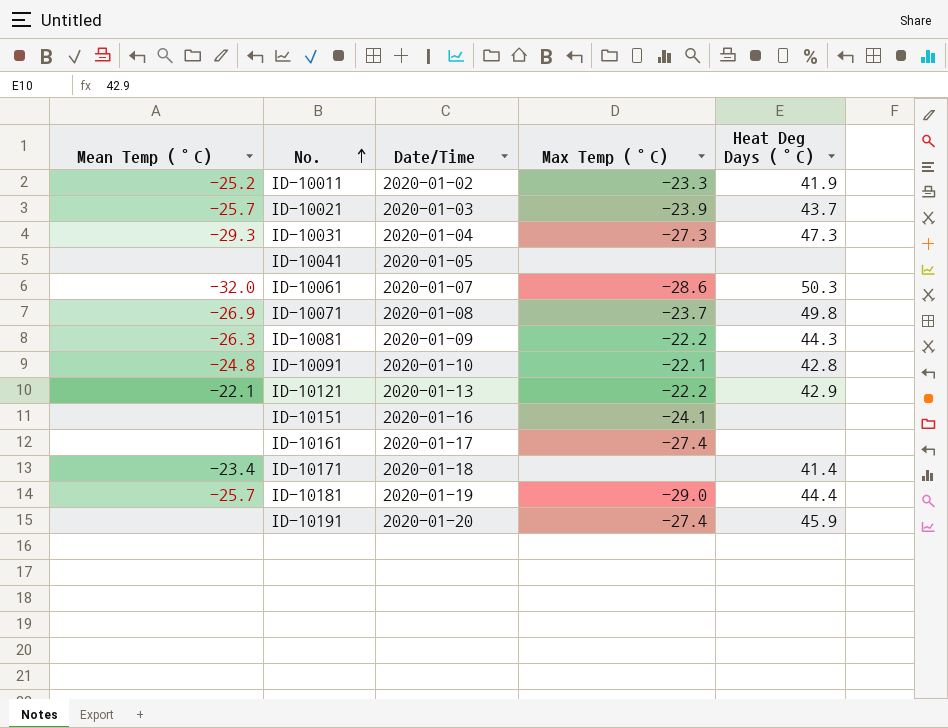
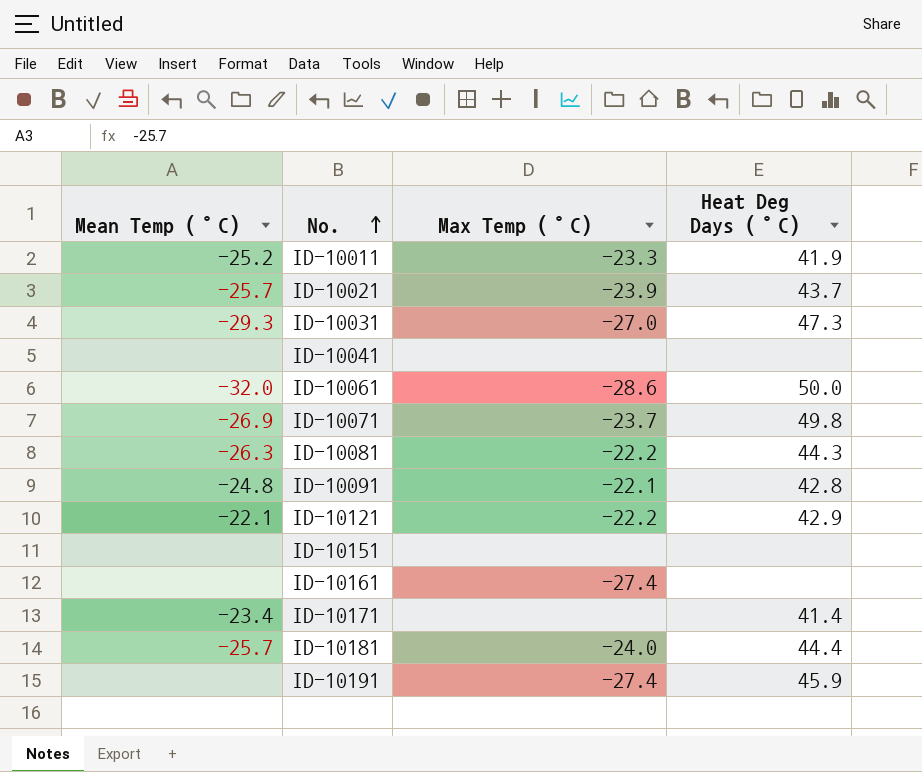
column Date/Time | position: 3 -> none
ID-10031 | Max Temp (°C): -27.3 -> -27.0
ID-10061 | Heat Deg Days (°C): 50.3 -> 50.0
ID-10151 | Max Temp (°C): -24.1 -> none
ID-10181 | Max Temp (°C): -29.0 -> -24.0

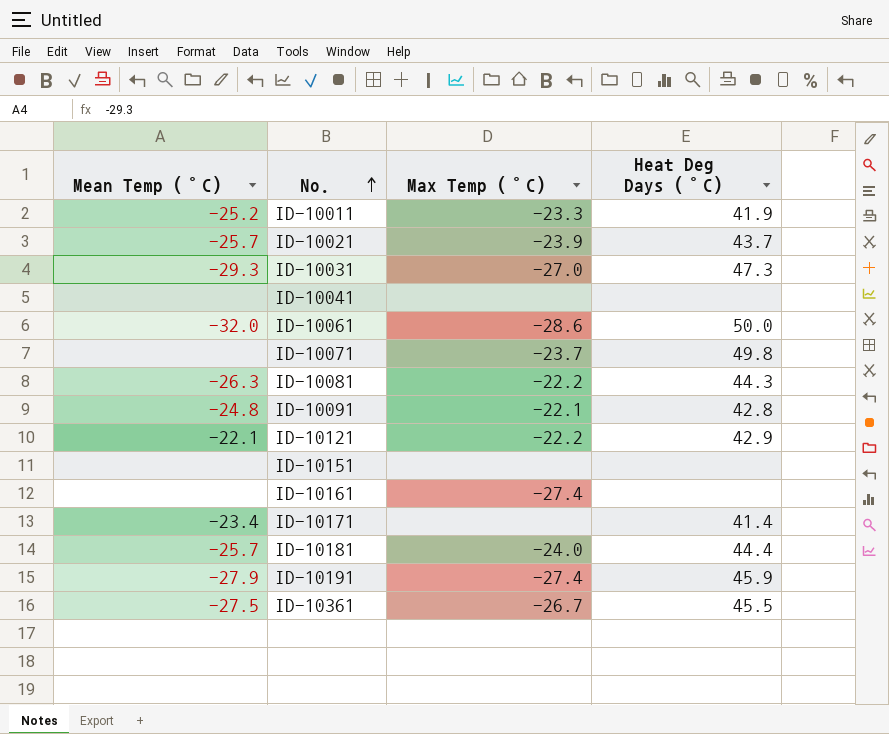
ID-10071 | Mean Temp (°C): -26.9 -> none
ID-10191 | Mean Temp (°C): none -> -27.9
row ID-10361: none -> -27.5 | -26.7 | 45.5

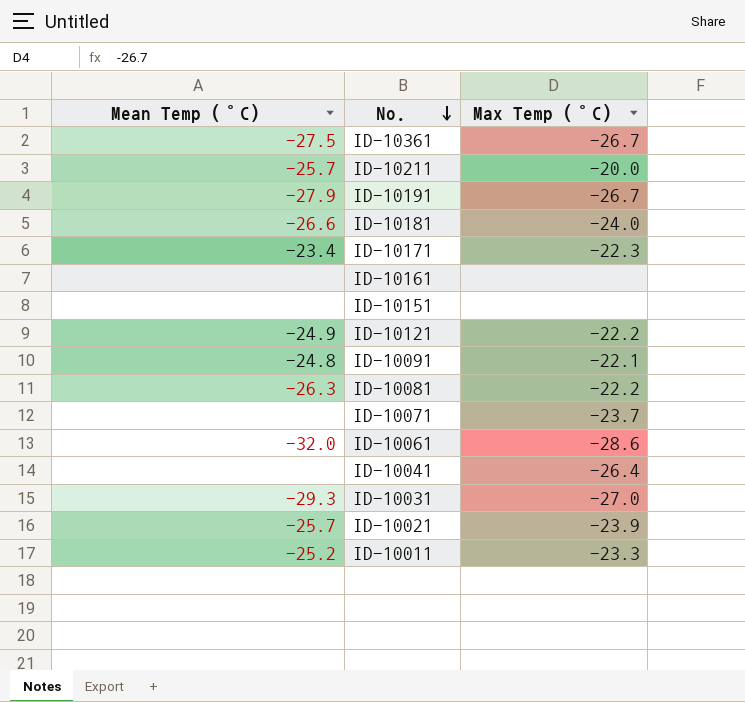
row order: No. ascending -> No. descending
column Heat Deg Days (°C) | position: 4 -> none
row ID-10211: none -> -25.7 | -20.0
ID-10191 | Max Temp (°C): -27.4 -> -26.7
ID-10181 | Mean Temp (°C): -25.7 -> -26.6
ID-10171 | Max Temp (°C): none -> -22.3
ID-10161 | Max Temp (°C): -27.4 -> none
ID-10121 | Mean Temp (°C): -22.1 -> -24.9
ID-10041 | Max Temp (°C): none -> -26.4

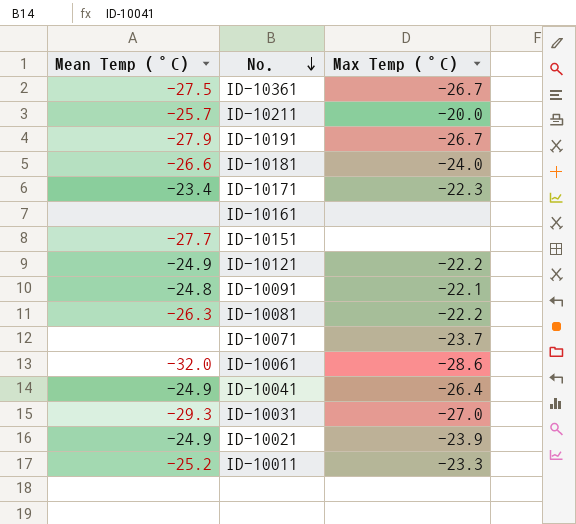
ID-10151 | Mean Temp (°C): none -> -27.7
ID-10041 | Mean Temp (°C): none -> -24.9
ID-10021 | Mean Temp (°C): -25.7 -> -24.9

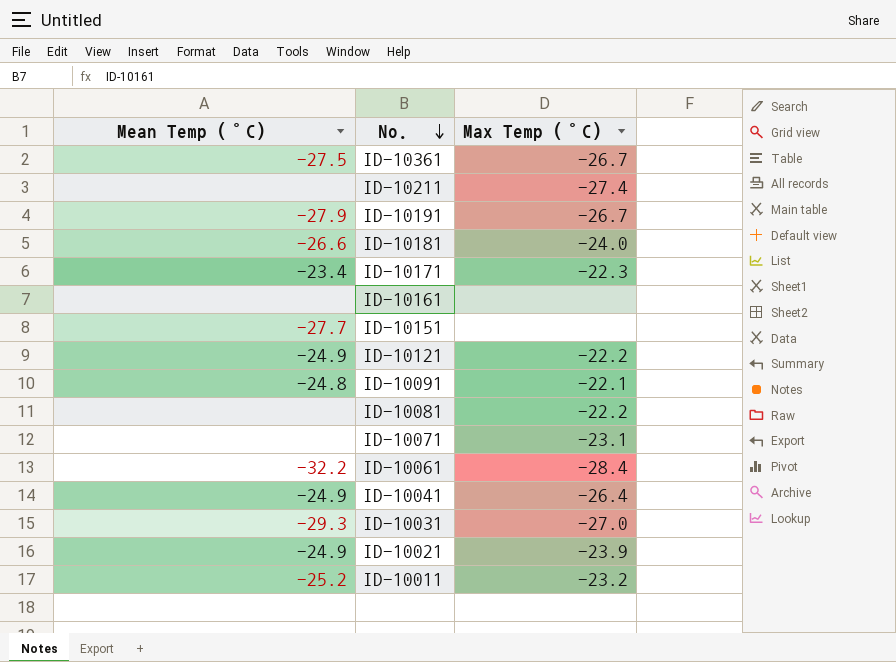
ID-10211 | Mean Temp (°C): -25.7 -> none
ID-10211 | Max Temp (°C): -20.0 -> -27.4
ID-10081 | Mean Temp (°C): -26.3 -> none
ID-10071 | Max Temp (°C): -23.7 -> -23.1
ID-10061 | Mean Temp (°C): -32.0 -> -32.2
ID-10061 | Max Temp (°C): -28.6 -> -28.4
ID-10011 | Max Temp (°C): -23.3 -> -23.2

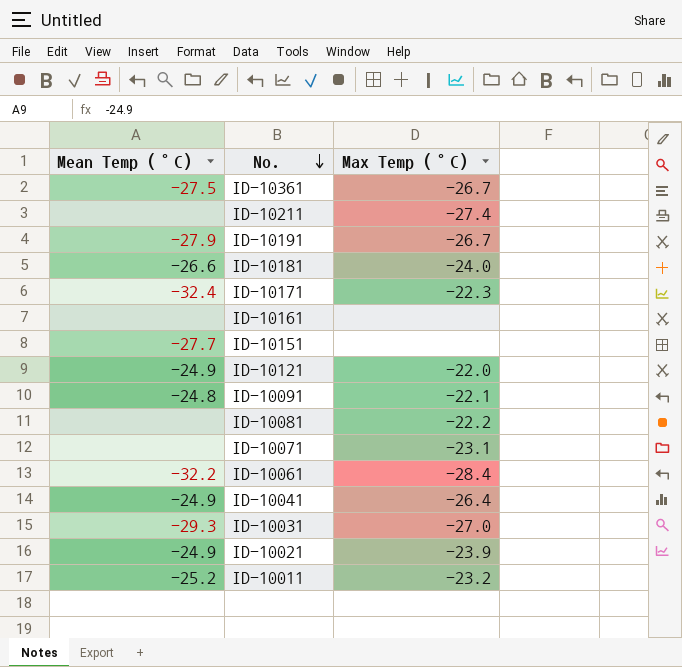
ID-10171 | Mean Temp (°C): -23.4 -> -32.4
ID-10121 | Max Temp (°C): -22.2 -> -22.0

